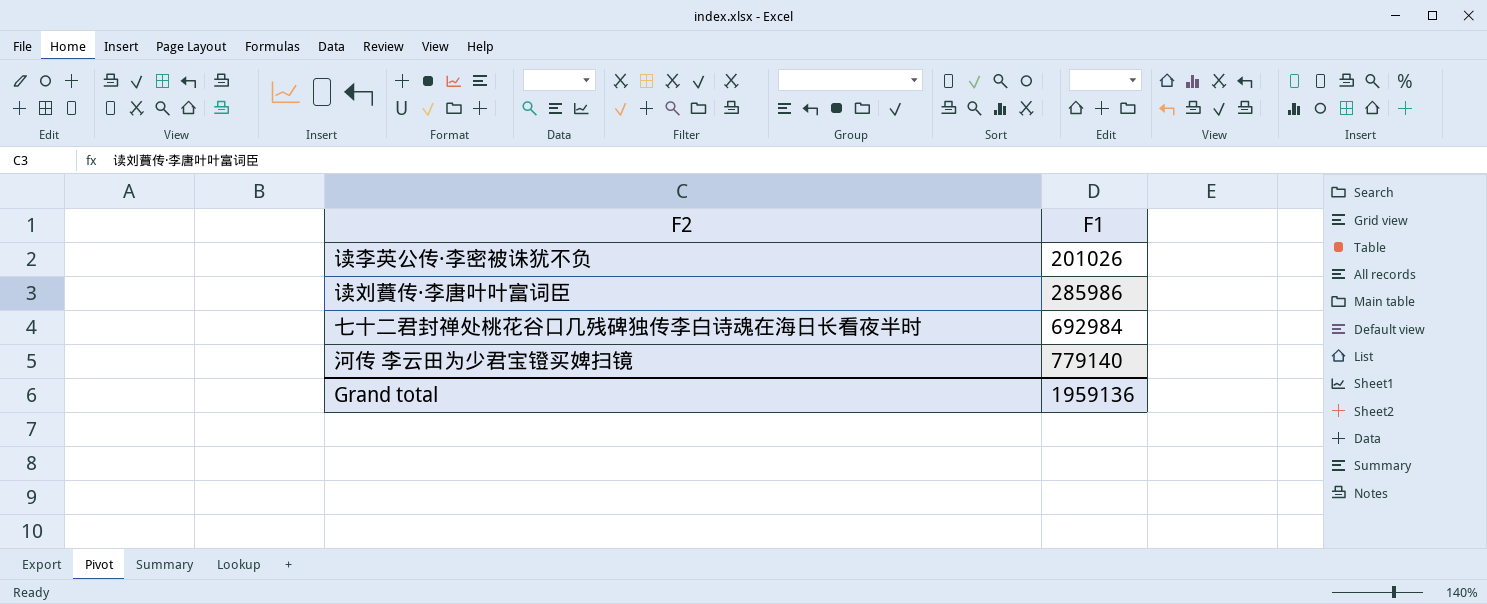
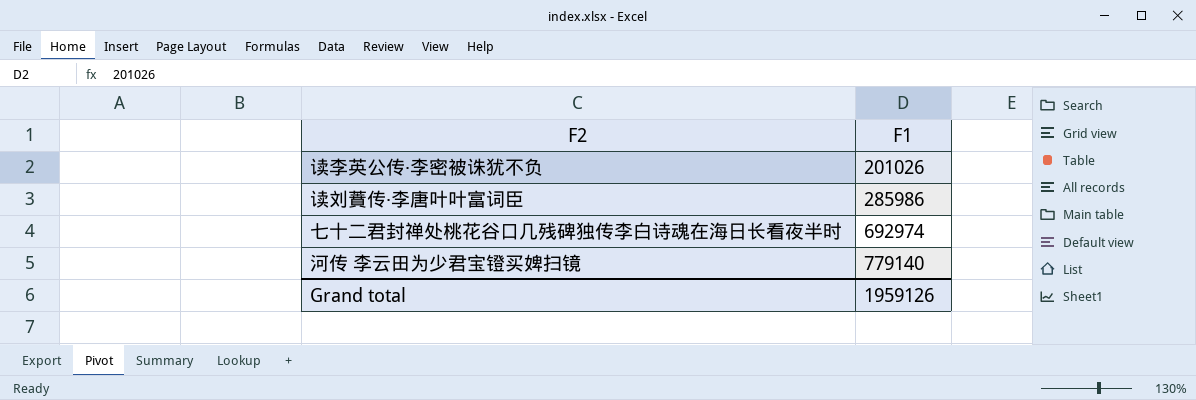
七十二君封禅处桃花谷口几残碑独传李白诗魂在海日长看夜半时 | F1: 692984 -> 692974
Grand total | F1: 1959136 -> 1959126

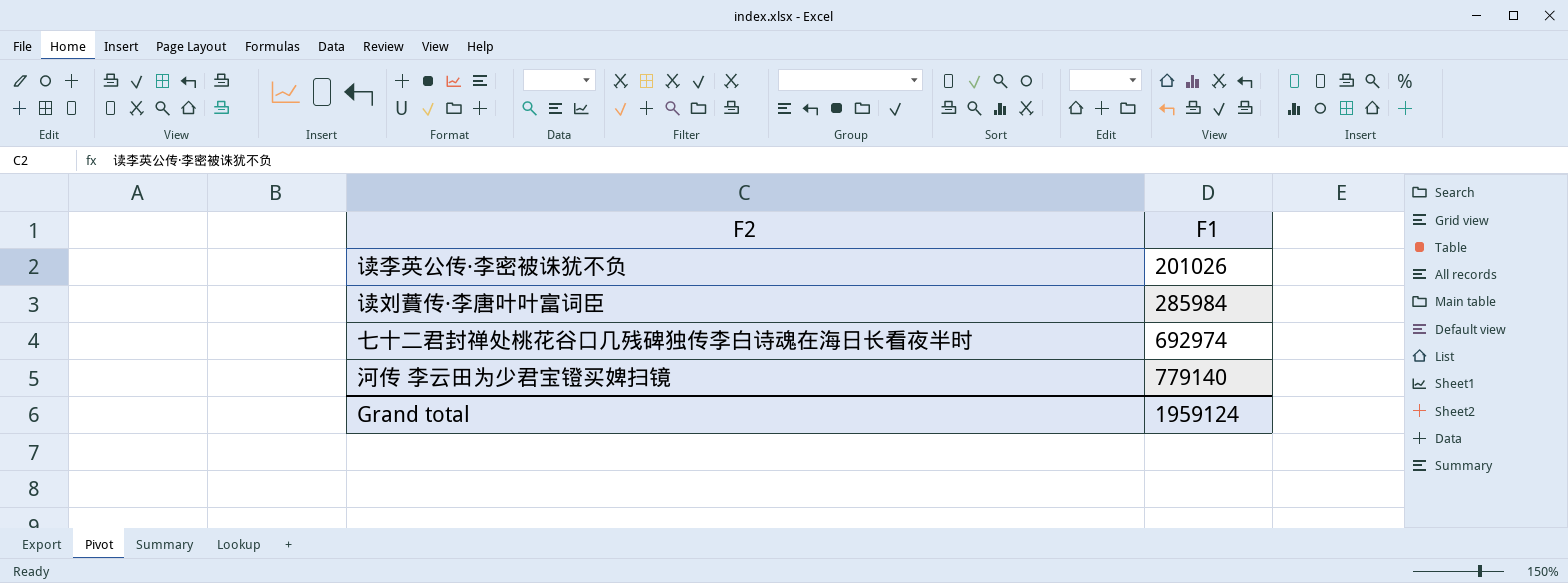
读刘蕡传·李唐叶叶富词臣 | F1: 285986 -> 285984
Grand total | F1: 1959126 -> 1959124

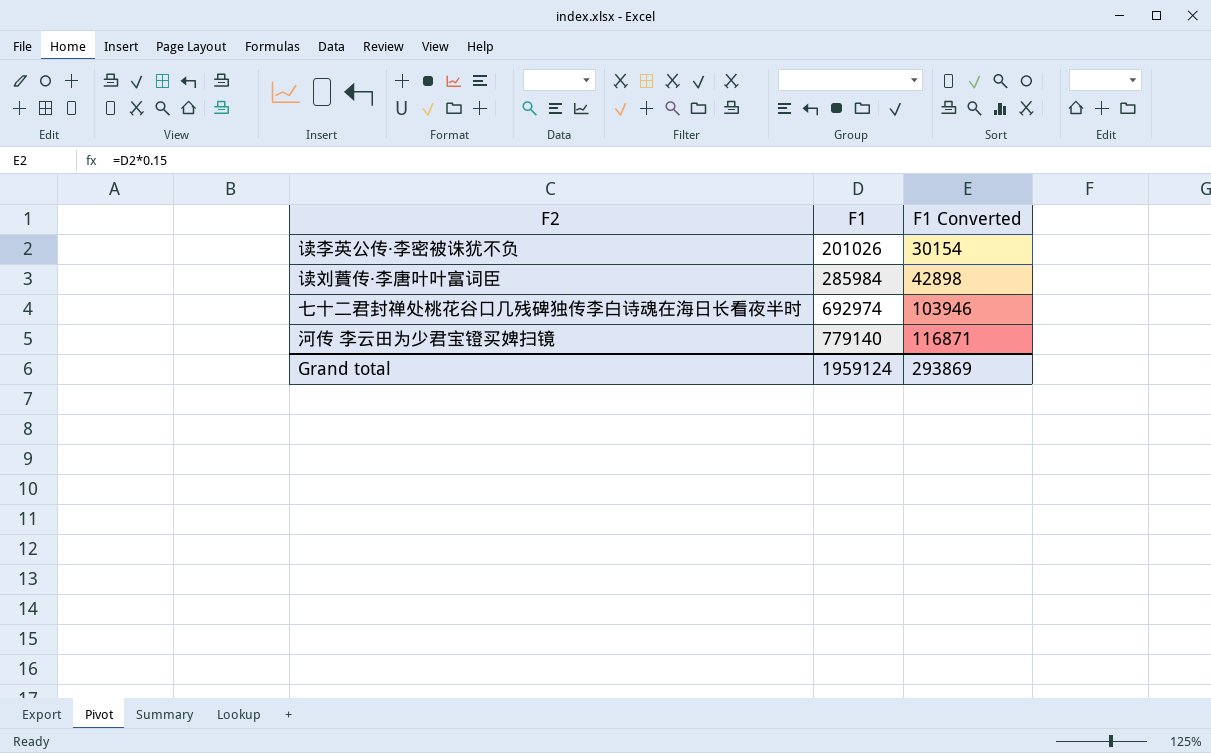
column F1 Converted | formula: none -> [F1] * 0.15

